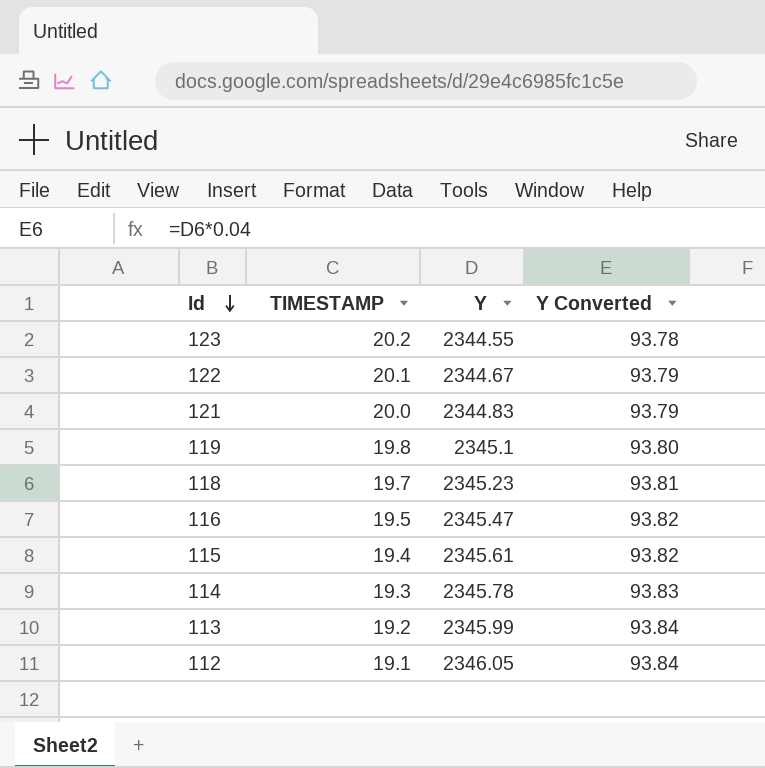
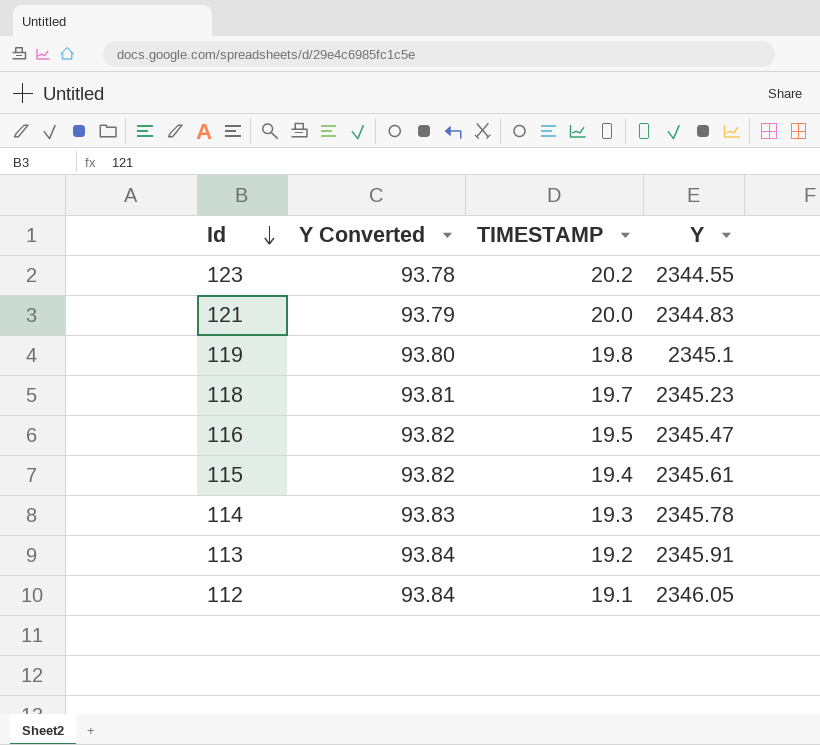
column Y Converted | position: 4 -> 2
row 122: 20.1 | 2344.67 | 93.79 -> none
113 | Y: 2345.99 -> 2345.91

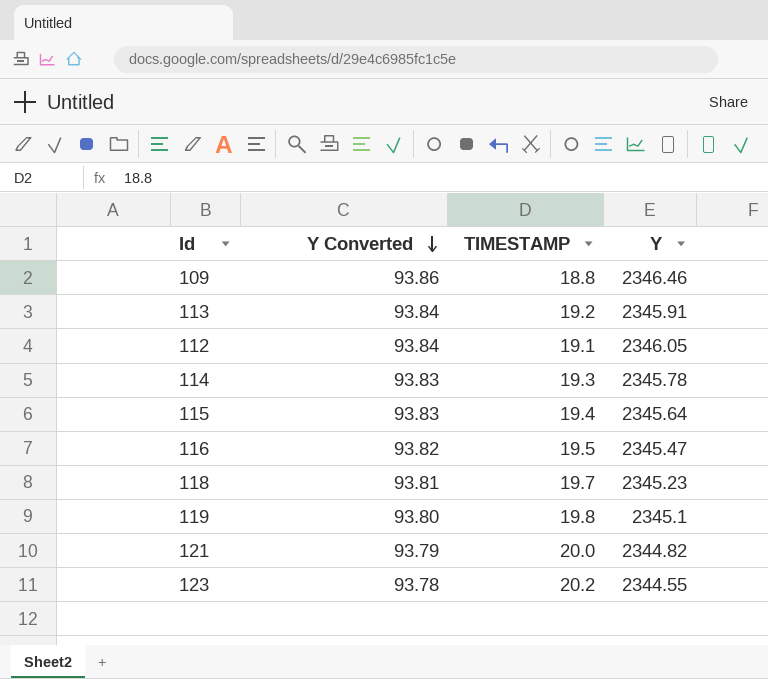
row order: Id descending -> Y Converted descending
row 109: none -> 93.86 | 18.8 | 2346.46
115 | Y Converted: 93.82 -> 93.83
115 | Y: 2345.61 -> 2345.64
121 | Y: 2344.83 -> 2344.82

